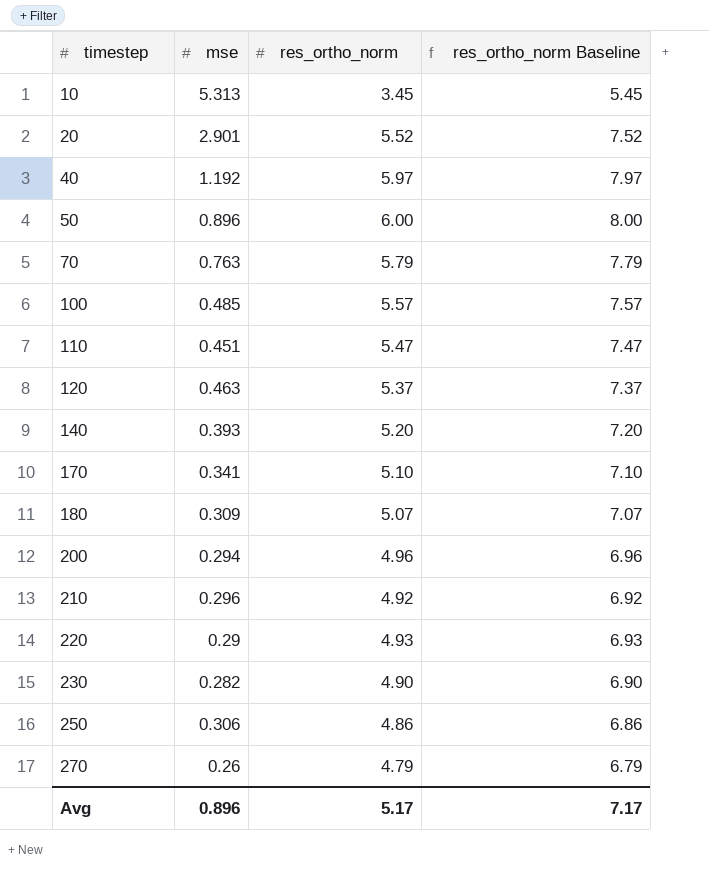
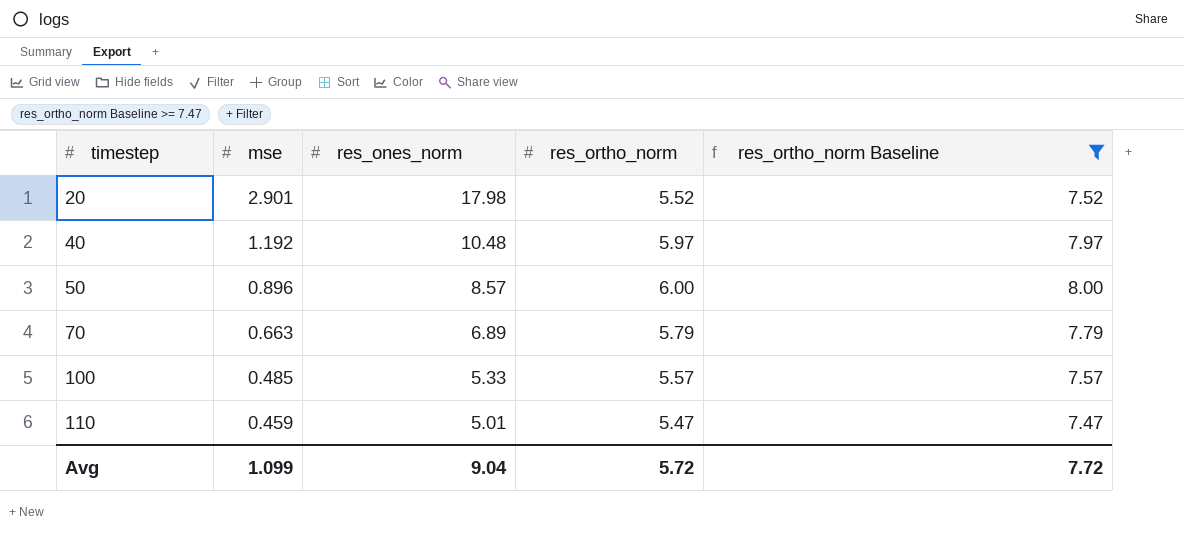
filter: none -> res_ortho_norm Baseline >= 7.47
column res_ones_norm | position: none -> 3
70 | mse: 0.763 -> 0.663
110 | mse: 0.451 -> 0.459
Avg | mse: 0.896 -> 1.099
Avg | res_ortho_norm: 5.17 -> 5.72
Avg | res_ortho_norm Baseline: 7.17 -> 7.72

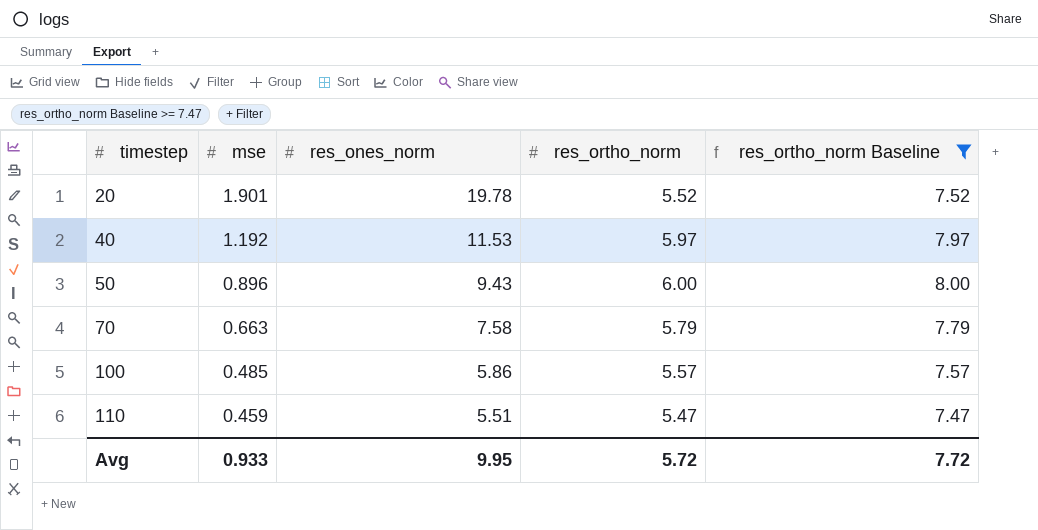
20 | mse: 2.901 -> 1.901
20 | res_ones_norm: 17.98 -> 19.78
40 | res_ones_norm: 10.48 -> 11.53
50 | res_ones_norm: 8.57 -> 9.43
70 | res_ones_norm: 6.89 -> 7.58
100 | res_ones_norm: 5.33 -> 5.86
110 | res_ones_norm: 5.01 -> 5.51
Avg | mse: 1.099 -> 0.933
Avg | res_ones_norm: 9.04 -> 9.95

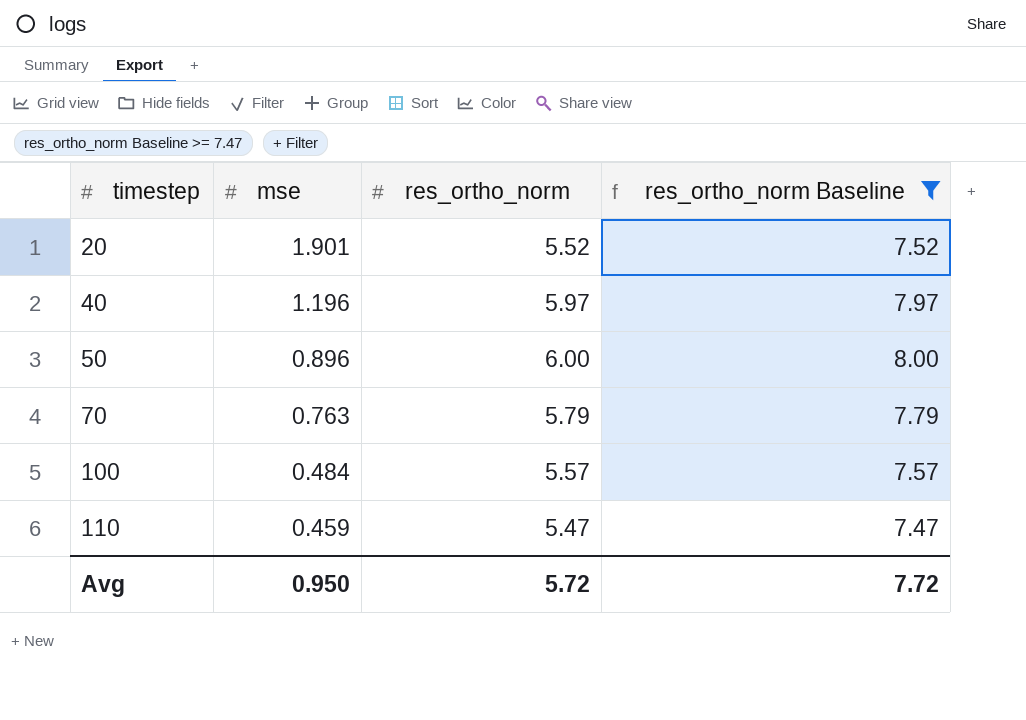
column res_ones_norm | position: 3 -> none
40 | mse: 1.192 -> 1.196
70 | mse: 0.663 -> 0.763
100 | mse: 0.485 -> 0.484
Avg | mse: 0.933 -> 0.950

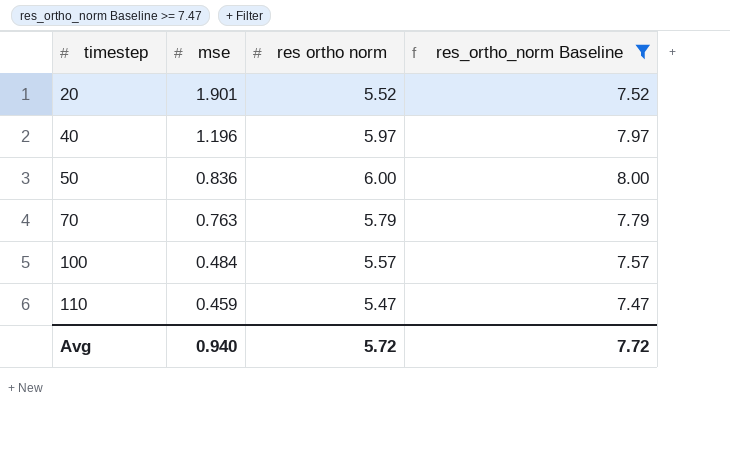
column name: res_ortho_norm -> res ortho norm
50 | mse: 0.896 -> 0.836
Avg | mse: 0.950 -> 0.940

